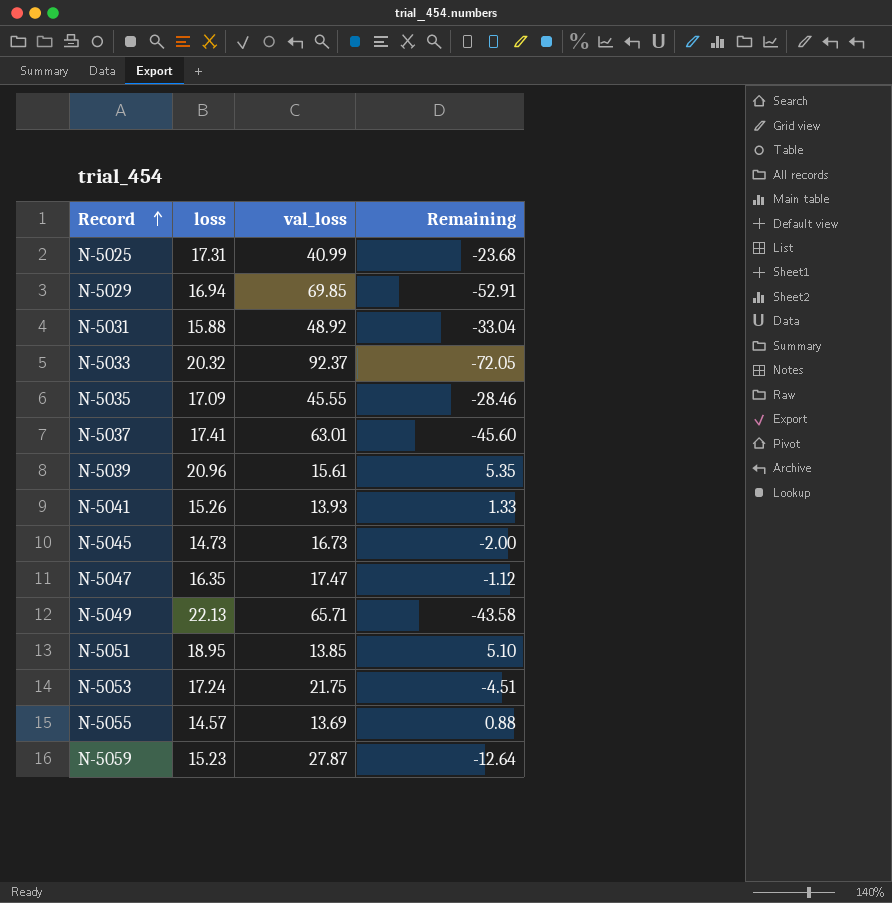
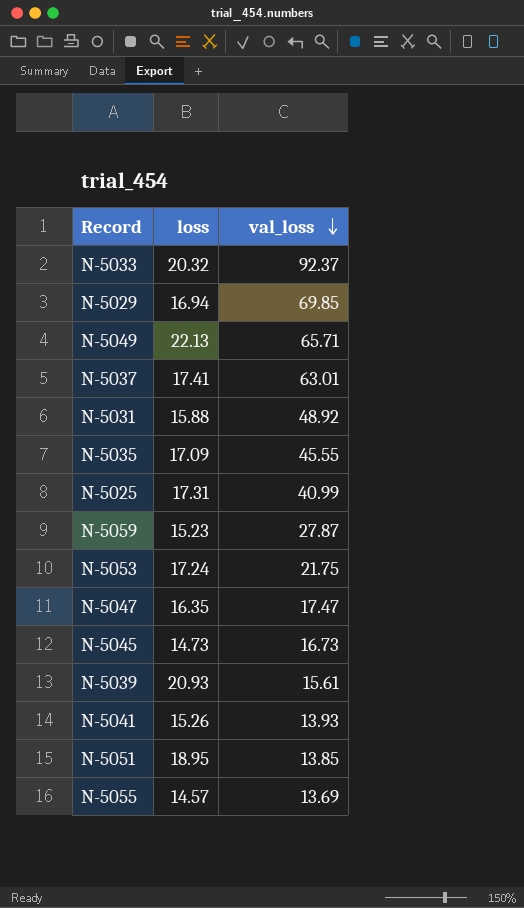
row order: Record ascending -> val_loss descending
column Remaining | formula: [loss] - [val_loss] -> none
N-5039 | loss: 20.96 -> 20.93

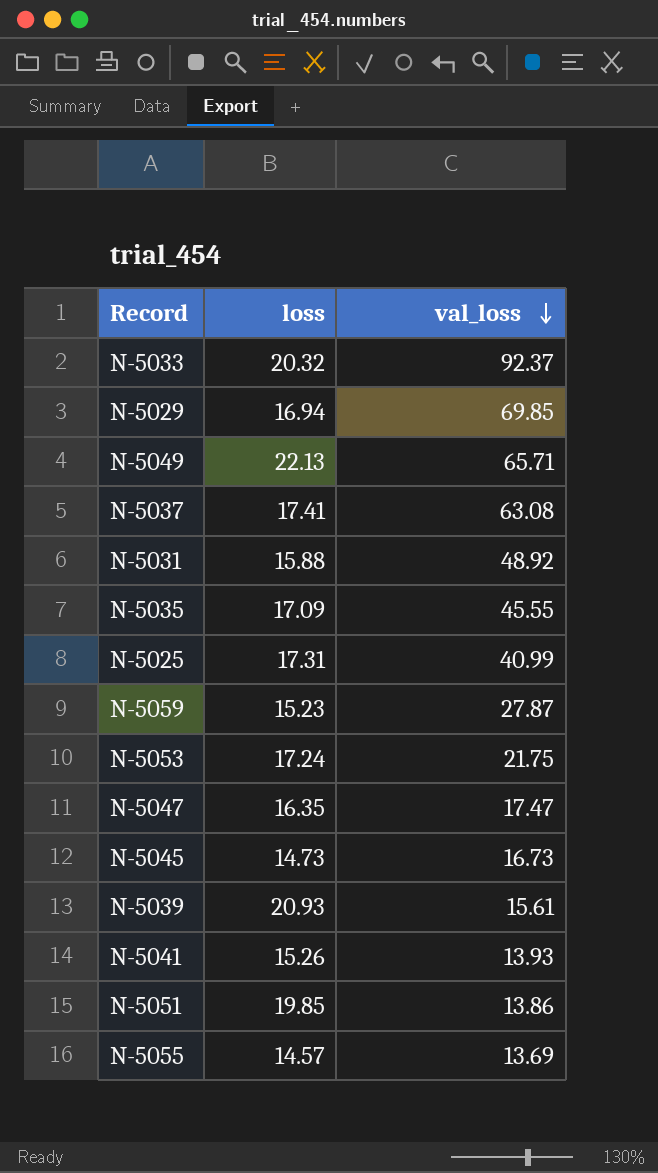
N-5037 | val_loss: 63.01 -> 63.08
N-5051 | loss: 18.95 -> 19.85
N-5051 | val_loss: 13.85 -> 13.86

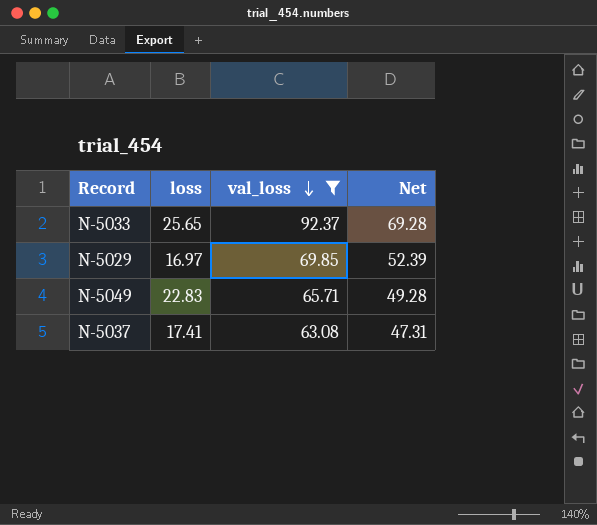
filter: none -> val_loss >= 63.08
column Net | formula: none -> [val_loss] * 0.75
N-5033 | loss: 20.32 -> 25.65
N-5029 | loss: 16.94 -> 16.97
N-5049 | loss: 22.13 -> 22.83

